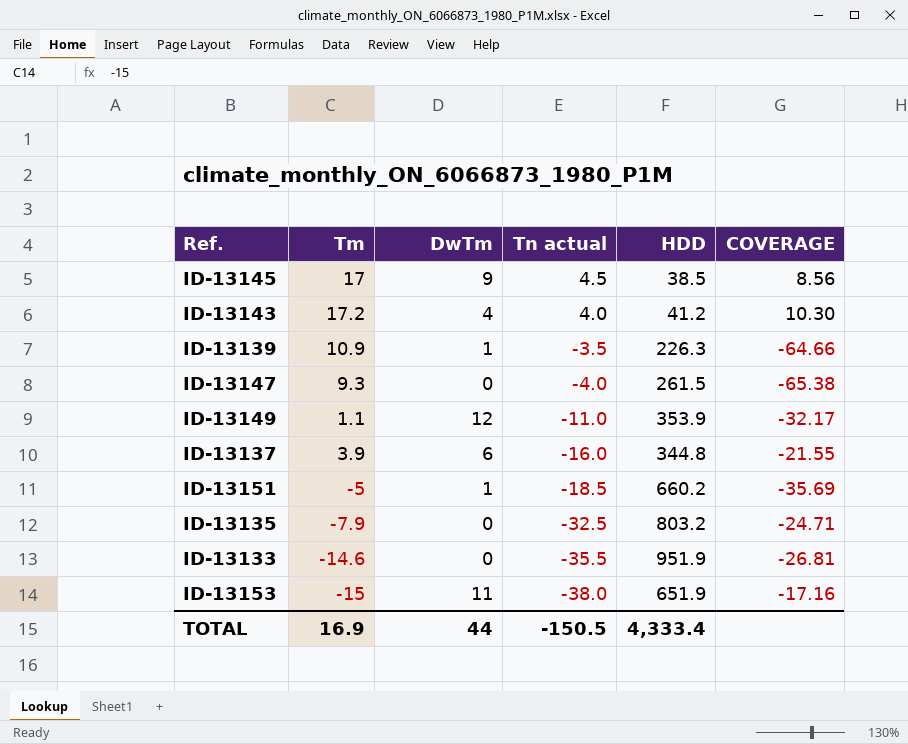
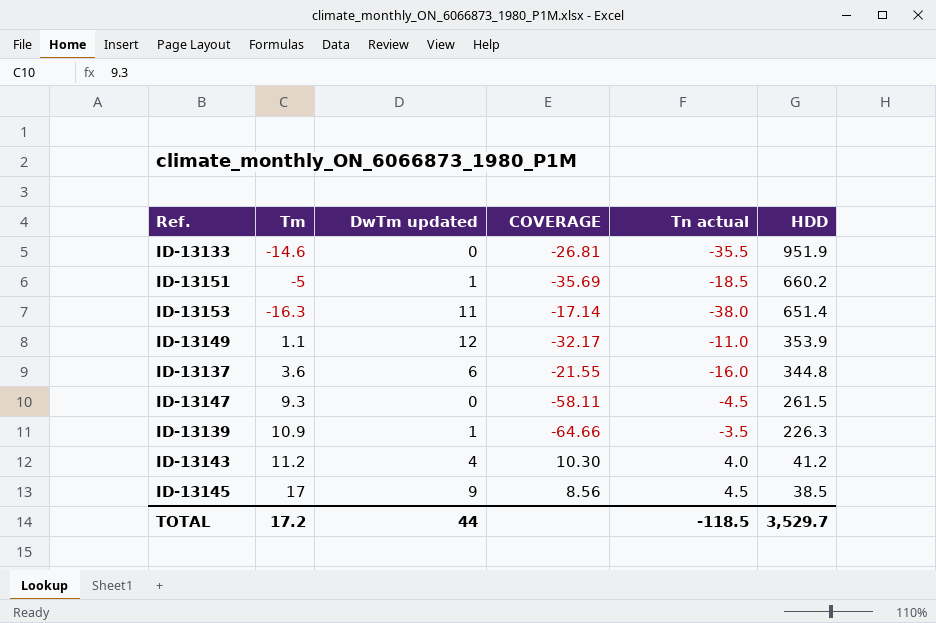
row order: Tn actual descending -> HDD descending
column name: DwTm -> DwTm updated
column COVERAGE | position: 6 -> 4
row ID-13135: -7.9 | 0 | -32.5 | 803.2 | -24.71 -> none
ID-13153 | Tm: -15 -> -16.3
ID-13153 | COVERAGE: -17.16 -> -17.14
ID-13153 | HDD: 651.9 -> 651.4
ID-13137 | Tm: 3.9 -> 3.6
ID-13147 | COVERAGE: -65.38 -> -58.11
ID-13147 | Tn actual: -4.0 -> -4.5
ID-13143 | Tm: 17.2 -> 11.2
TOTAL | Tm: 16.9 -> 17.2
TOTAL | Tn actual: -150.5 -> -118.5
TOTAL | HDD: 4,333.4 -> 3,529.7

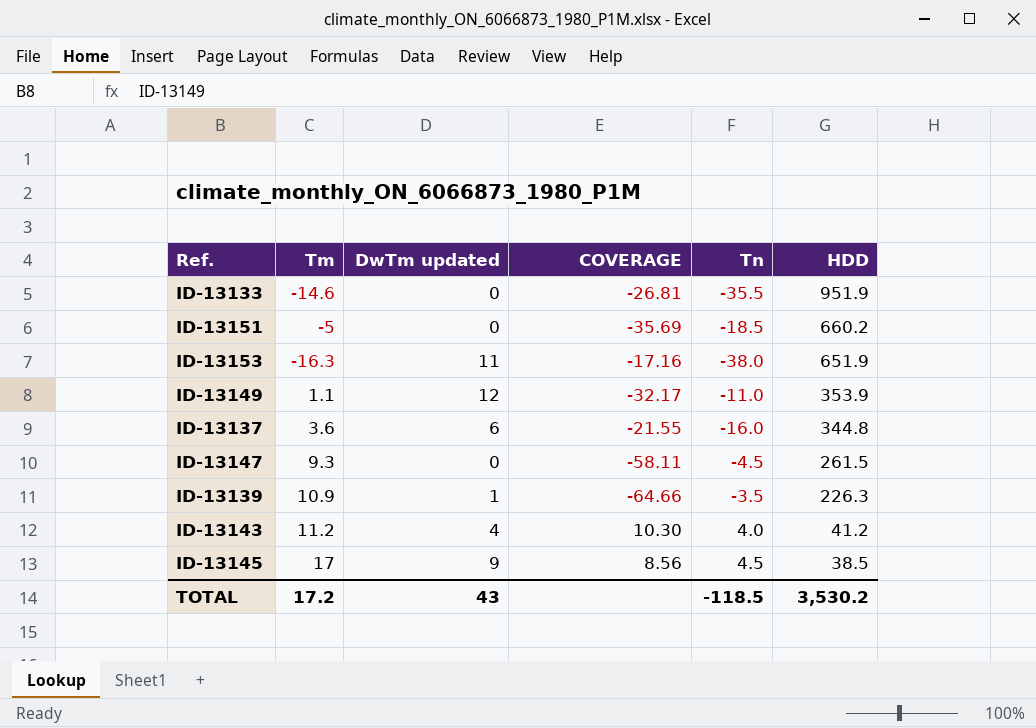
column name: Tn actual -> Tn
ID-13151 | DwTm updated: 1 -> 0
ID-13153 | COVERAGE: -17.14 -> -17.16
ID-13153 | HDD: 651.4 -> 651.9
TOTAL | DwTm updated: 44 -> 43
TOTAL | HDD: 3,529.7 -> 3,530.2

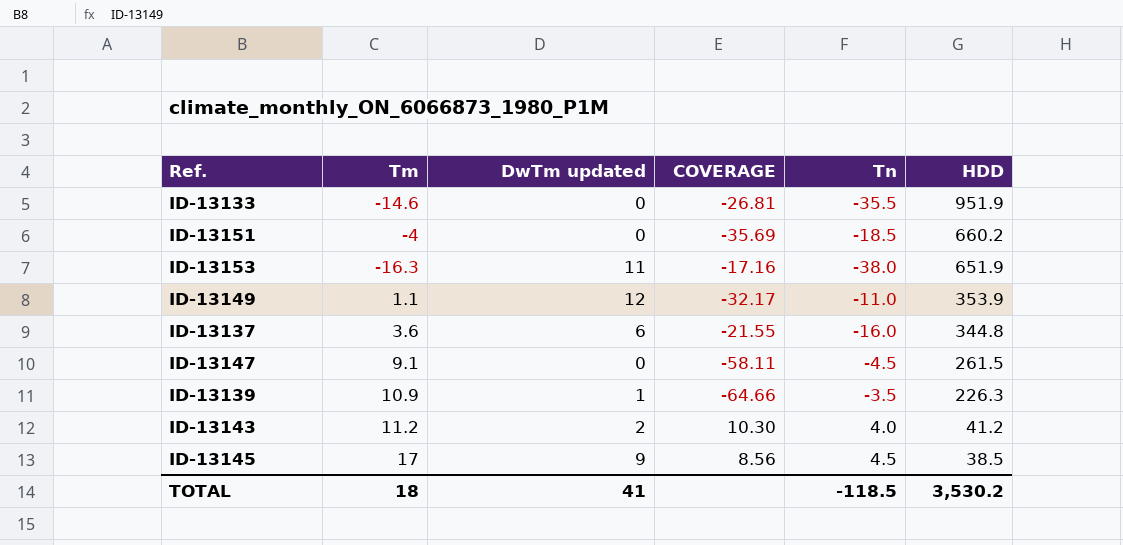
ID-13151 | Tm: -5 -> -4
ID-13147 | Tm: 9.3 -> 9.1
ID-13143 | DwTm updated: 4 -> 2
TOTAL | Tm: 17.2 -> 18
TOTAL | DwTm updated: 43 -> 41

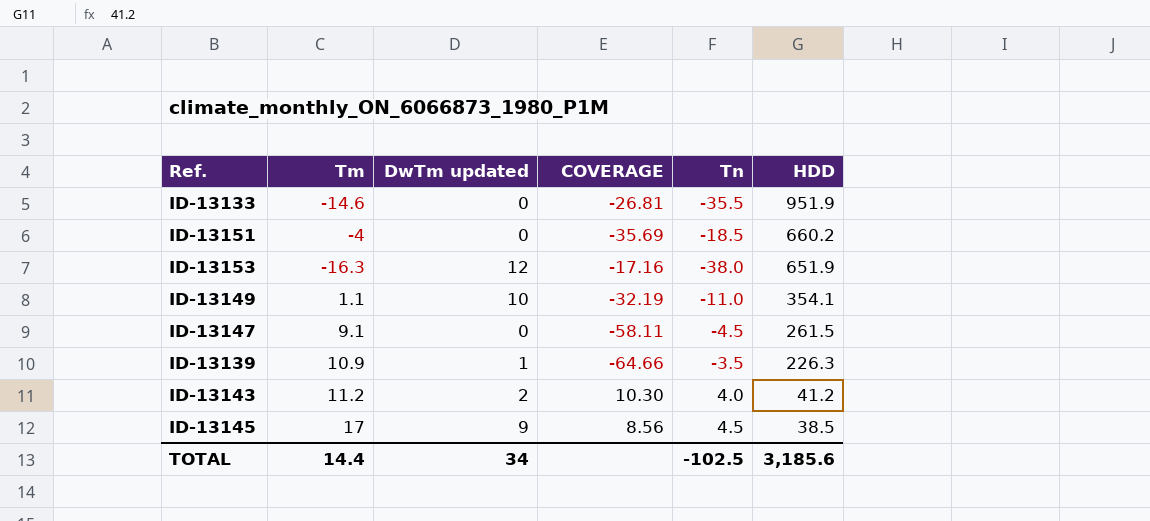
row ID-13137: 3.6 | 6 | -21.55 | -16.0 | 344.8 -> none
ID-13153 | DwTm updated: 11 -> 12
ID-13149 | DwTm updated: 12 -> 10
ID-13149 | COVERAGE: -32.17 -> -32.19
ID-13149 | HDD: 353.9 -> 354.1
TOTAL | Tm: 18 -> 14.4
TOTAL | DwTm updated: 41 -> 34
TOTAL | Tn: -118.5 -> -102.5
TOTAL | HDD: 3,530.2 -> 3,185.6

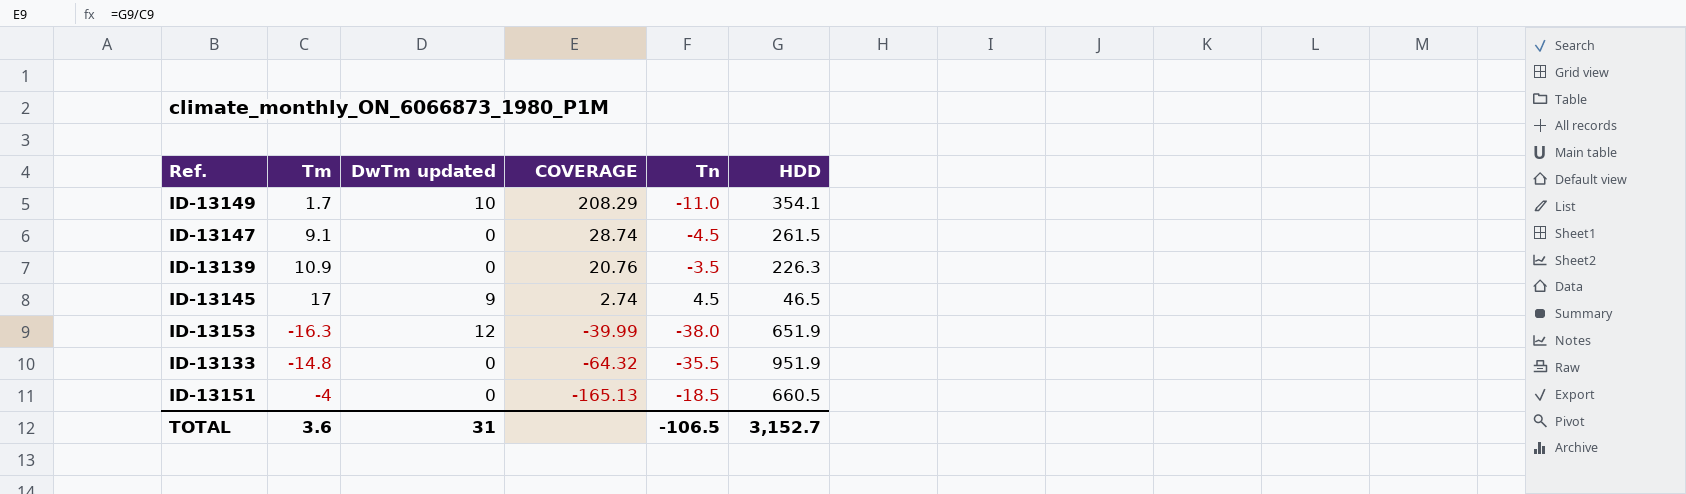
row order: HDD descending -> COVERAGE descending
column COVERAGE | formula: [HDD] / [Tn] -> [HDD] / [Tm]
row ID-13143: 11.2 | 2 | 10.30 | 4.0 | 41.2 -> none
ID-13149 | Tm: 1.1 -> 1.7
ID-13139 | DwTm updated: 1 -> 0
ID-13145 | HDD: 38.5 -> 46.5
ID-13133 | Tm: -14.6 -> -14.8
ID-13151 | HDD: 660.2 -> 660.5
TOTAL | Tm: 14.4 -> 3.6
TOTAL | DwTm updated: 34 -> 31
TOTAL | Tn: -102.5 -> -106.5
TOTAL | HDD: 3,185.6 -> 3,152.7

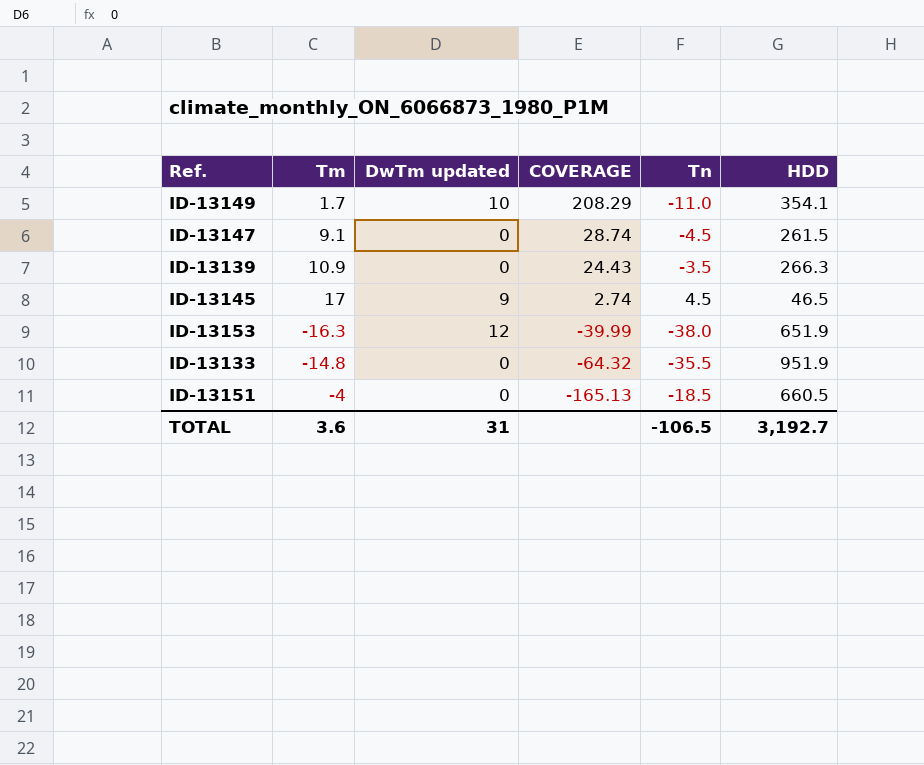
ID-13139 | COVERAGE: 20.76 -> 24.43
ID-13139 | HDD: 226.3 -> 266.3
TOTAL | HDD: 3,152.7 -> 3,192.7

